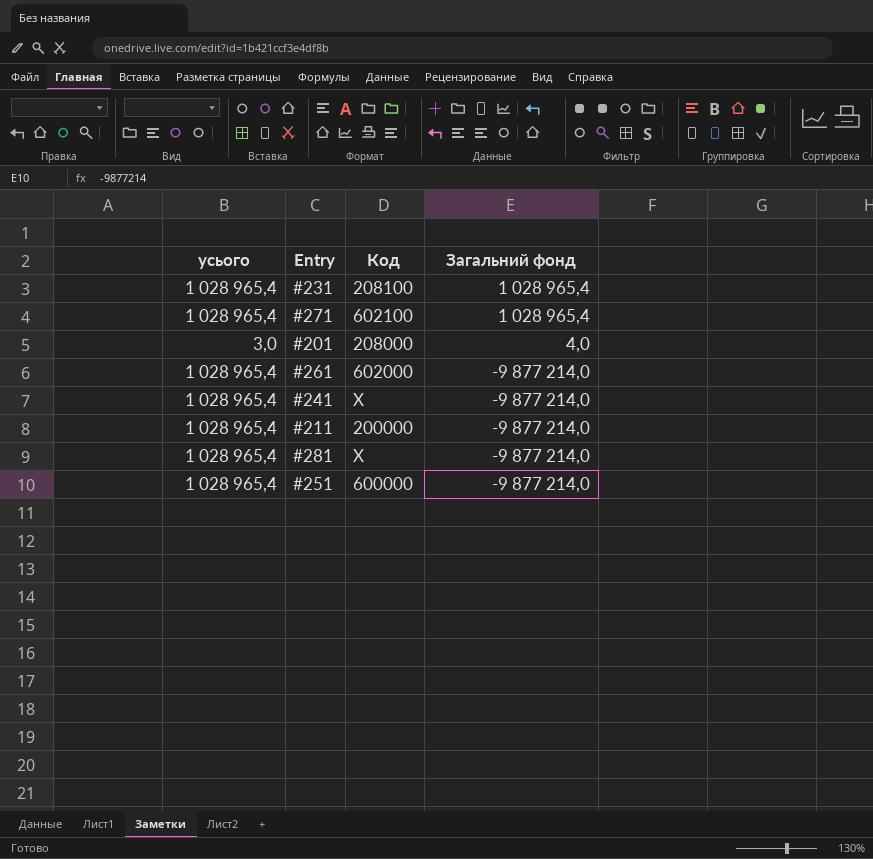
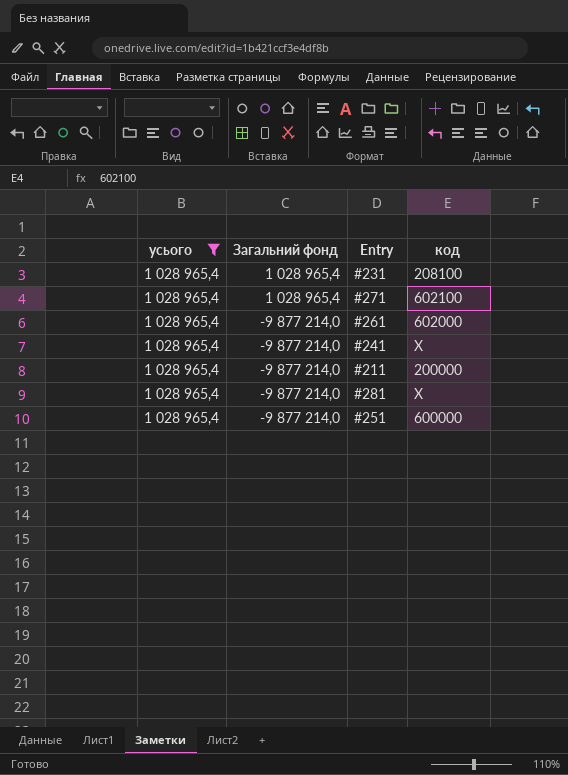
filter: none -> усього = 1 028 965,4
column Загальний фонд | position: 4 -> 2
column name: Код -> код

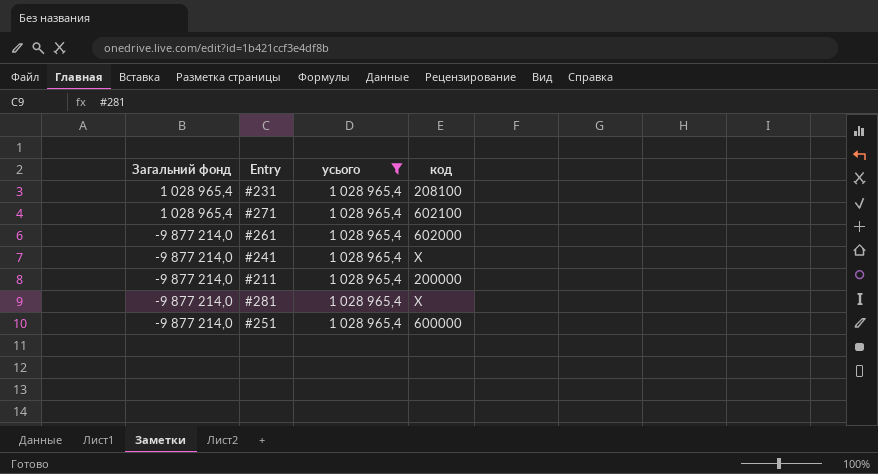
column усього | position: 1 -> 3

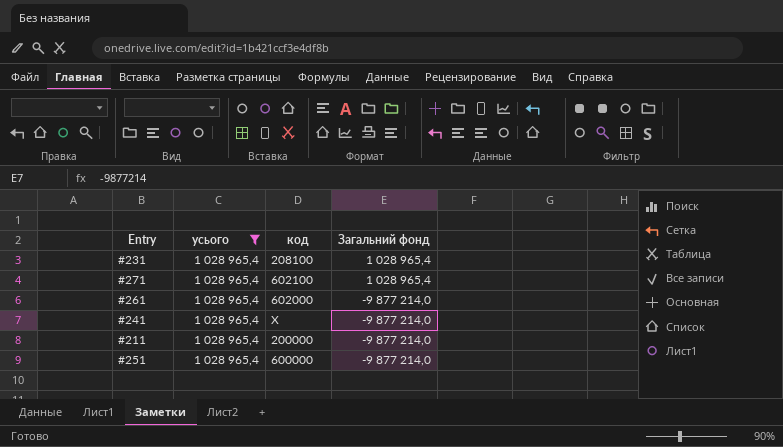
column Загальний фонд | position: 1 -> 4
row #281: -9 877 214,0 | 1 028 965,4 | X -> none

